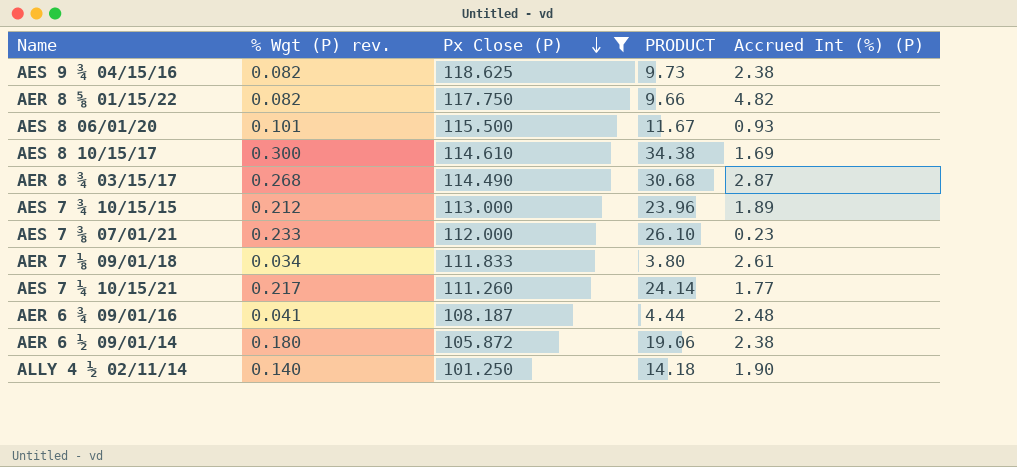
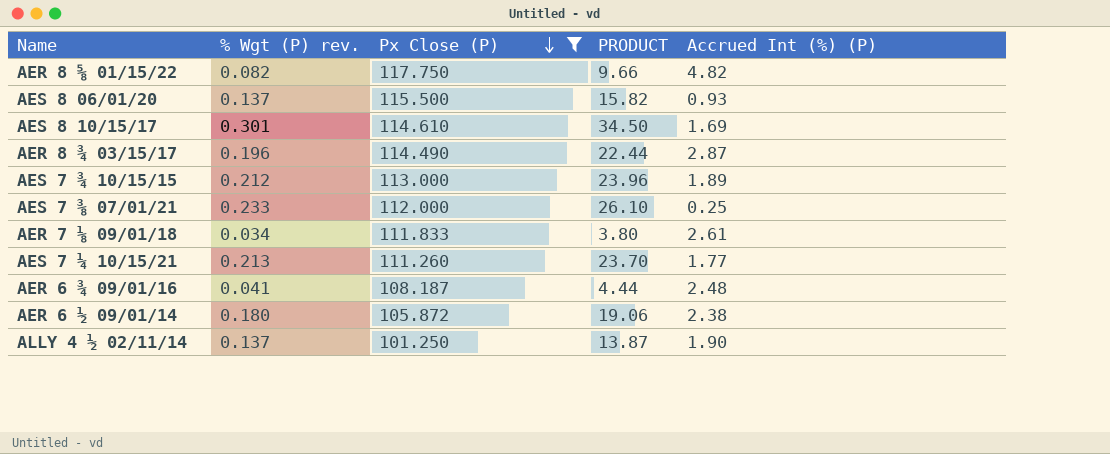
row AES 9 ¾ 04/15/16: 0.082 | 118.625 | 9.73 | 2.38 -> none
AES 8 06/01/20 | % Wgt (P) rev.: 0.101 -> 0.137
AES 8 06/01/20 | PRODUCT: 11.67 -> 15.82
AES 8 10/15/17 | % Wgt (P) rev.: 0.300 -> 0.301
AES 8 10/15/17 | PRODUCT: 34.38 -> 34.50
AER 8 ¾ 03/15/17 | % Wgt (P) rev.: 0.268 -> 0.196
AER 8 ¾ 03/15/17 | PRODUCT: 30.68 -> 22.44
AES 7 ⅜ 07/01/21 | Accrued Int (%) (P): 0.23 -> 0.25
AES 7 ¼ 10/15/21 | % Wgt (P) rev.: 0.217 -> 0.213
AES 7 ¼ 10/15/21 | PRODUCT: 24.14 -> 23.70
ALLY 4 ½ 02/11/14 | % Wgt (P) rev.: 0.140 -> 0.137
ALLY 4 ½ 02/11/14 | PRODUCT: 14.18 -> 13.87

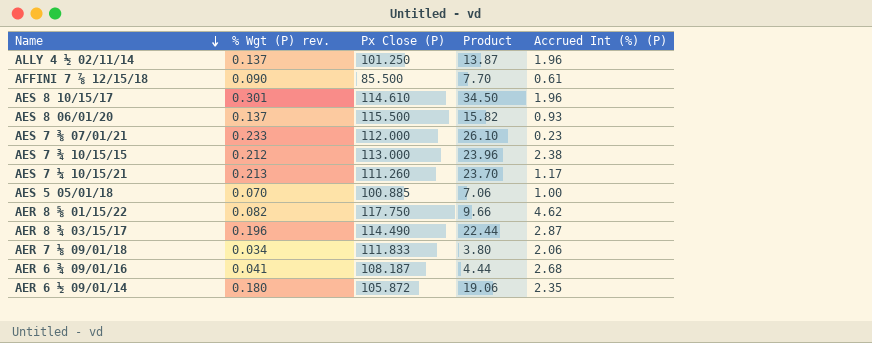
filter: Px Close (P) >= 101.250 -> none
row order: Px Close (P) descending -> Name descending
column name: PRODUCT -> Product
ALLY 4 ½ 02/11/14 | Accrued Int (%) (P): 1.90 -> 1.96
AES 8 10/15/17 | Accrued Int (%) (P): 1.69 -> 1.96
AES 7 ⅜ 07/01/21 | Accrued Int (%) (P): 0.25 -> 0.23
AES 7 ¾ 10/15/15 | Accrued Int (%) (P): 1.89 -> 2.38
AES 7 ¼ 10/15/21 | Accrued Int (%) (P): 1.77 -> 1.17
AER 8 ⅝ 01/15/22 | Accrued Int (%) (P): 4.82 -> 4.62
AER 7 ⅛ 09/01/18 | Accrued Int (%) (P): 2.61 -> 2.06
AER 6 ¾ 09/01/16 | Accrued Int (%) (P): 2.48 -> 2.68
AER 6 ½ 09/01/14 | Accrued Int (%) (P): 2.38 -> 2.35

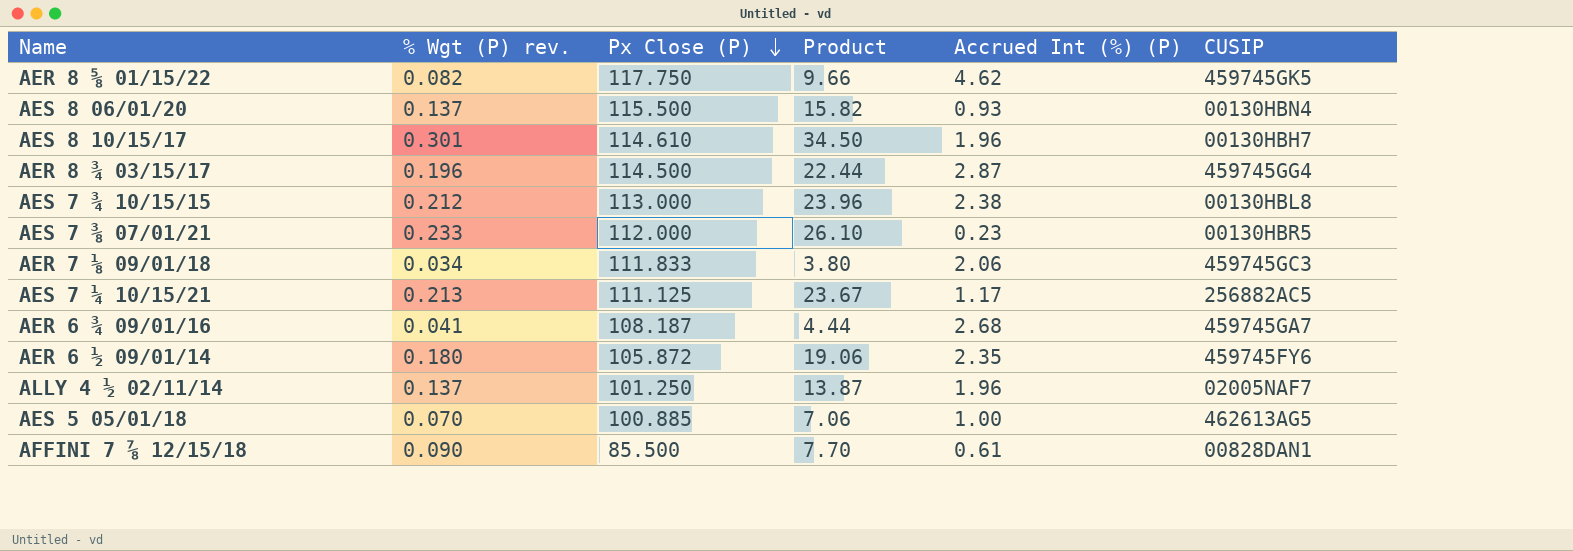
row order: Name descending -> Px Close (P) descending
column CUSIP | position: none -> 6
AER 8 ¾ 03/15/17 | Px Close (P): 114.490 -> 114.500
AES 7 ¼ 10/15/21 | Px Close (P): 111.260 -> 111.125
AES 7 ¼ 10/15/21 | Product: 23.70 -> 23.67

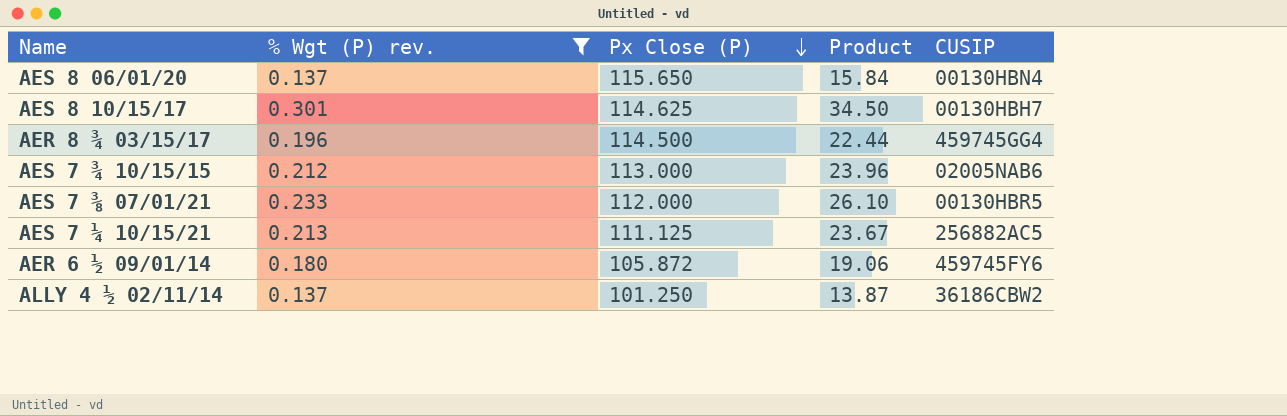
filter: none -> % Wgt (P) rev. >= 0.137
column Accrued Int (%) (P) | position: 5 -> none
AES 8 06/01/20 | Px Close (P): 115.500 -> 115.650
AES 8 06/01/20 | Product: 15.82 -> 15.84
AES 8 10/15/17 | Px Close (P): 114.610 -> 114.625
AES 7 ¾ 10/15/15 | CUSIP: 00130HBL8 -> 02005NAB6
ALLY 4 ½ 02/11/14 | CUSIP: 02005NAF7 -> 36186CBW2

